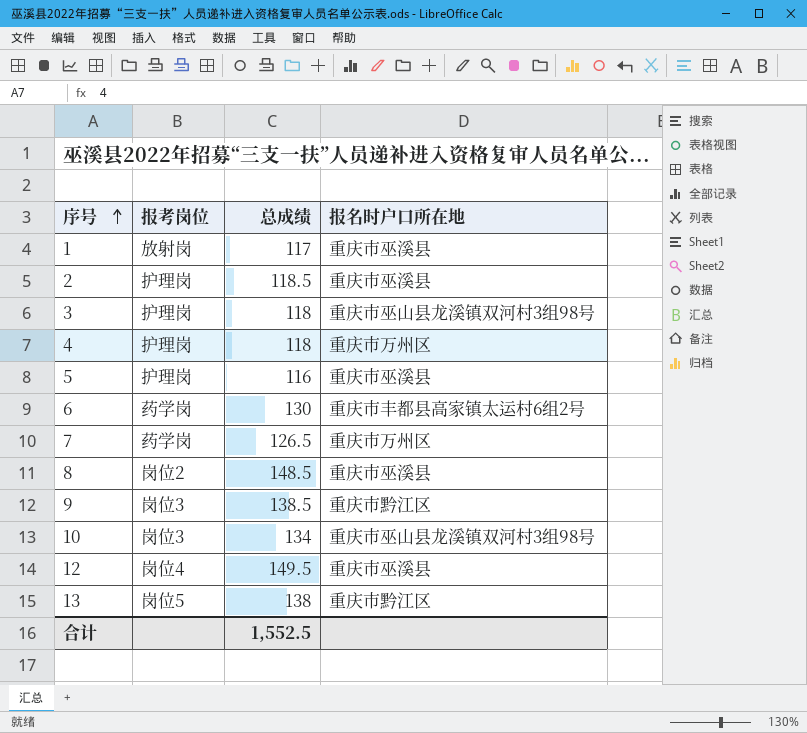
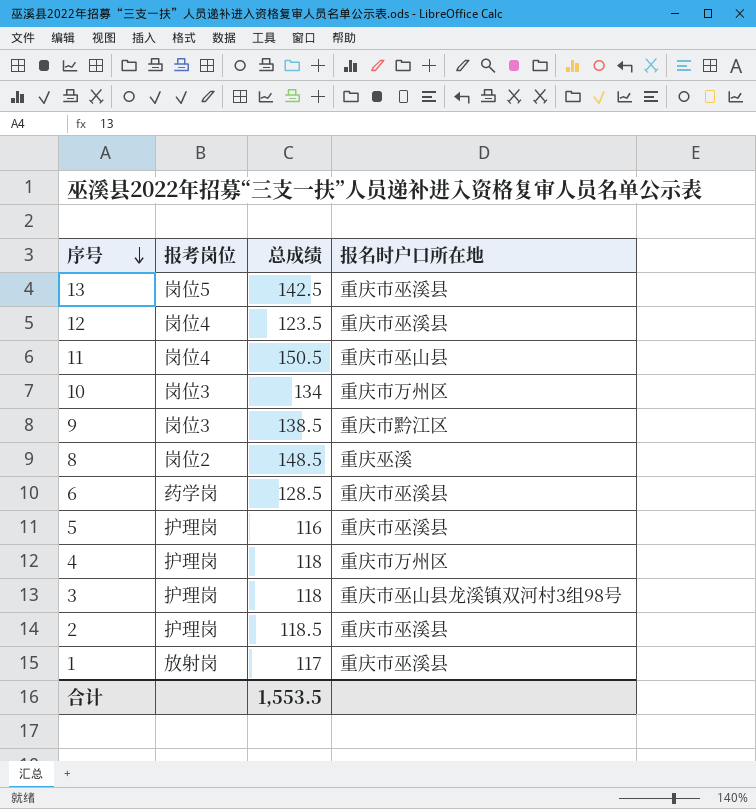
row order: 序号 ascending -> 序号 descending
row 7: 药学岗 | 126.5 | 重庆市万州区 -> none
13 | 总成绩: 138 -> 142.5
13 | 报名时户口所在地: 重庆市黔江区 -> 重庆市巫溪县
12 | 总成绩: 149.5 -> 123.5
row 11: none -> 岗位4 | 150.5 | 重庆市巫山县
10 | 报名时户口所在地: 重庆市巫山县龙溪镇双河村3组98号 -> 重庆市万州区
8 | 报名时户口所在地: 重庆市巫溪县 -> 重庆巫溪
6 | 总成绩: 130 -> 128.5
6 | 报名时户口所在地: 重庆市丰都县高家镇太运村6组2号 -> 重庆市巫溪县
合计 | 总成绩: 1,552.5 -> 1,553.5

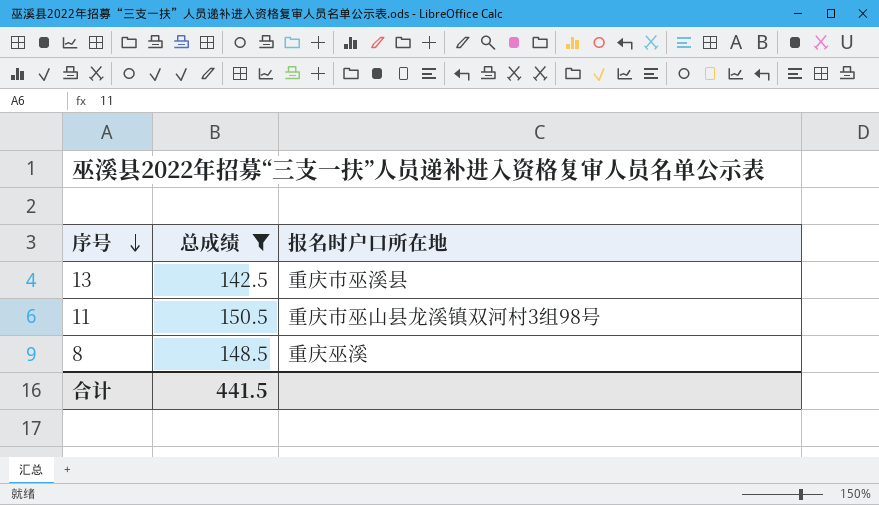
filter: none -> 总成绩 >= 142.5
column 报考岗位 | position: 2 -> none
11 | 报名时户口所在地: 重庆市巫山县 -> 重庆市巫山县龙溪镇双河村3组98号
合计 | 总成绩: 1,553.5 -> 441.5

